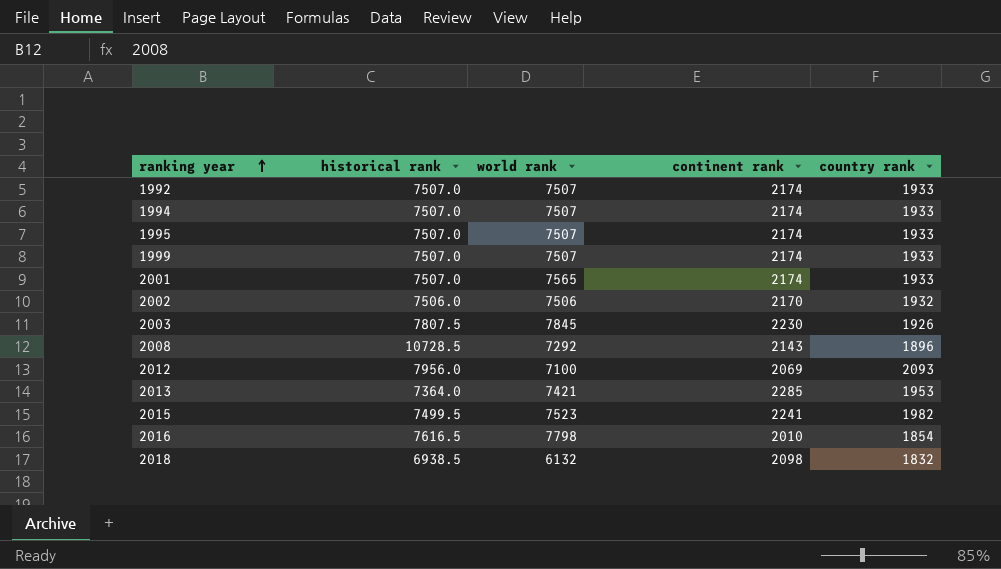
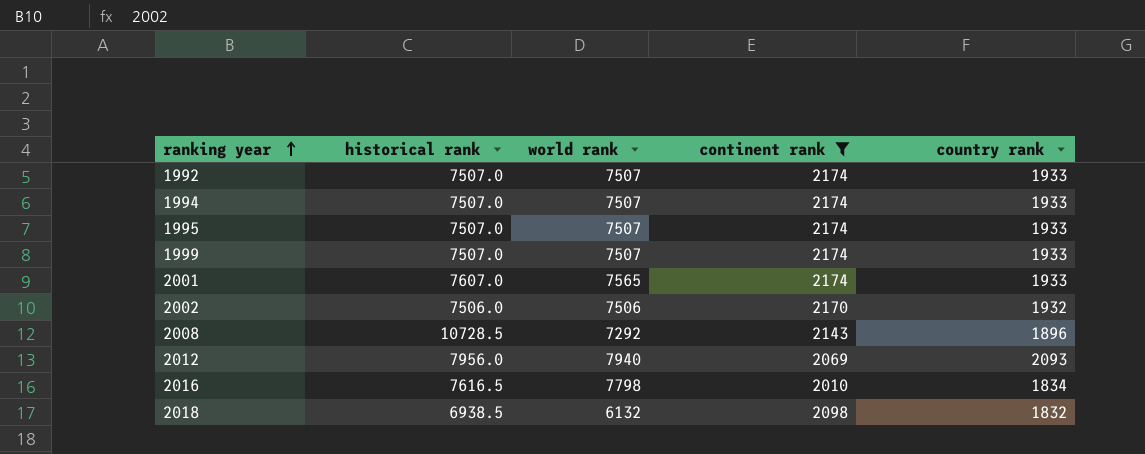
filter: none -> continent rank <= 2174
2001 | historical rank: 7507.0 -> 7607.0
2012 | world rank: 7100 -> 7940
2016 | country rank: 1854 -> 1834

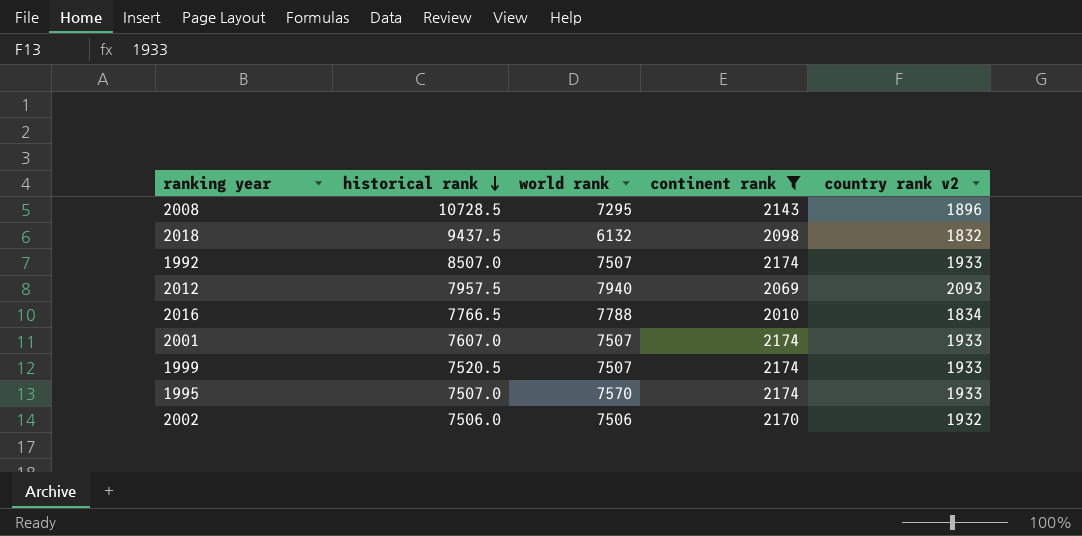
row order: ranking year ascending -> historical rank descending
column name: country rank -> country rank v2
row 1994: 7507.0 | 7507 | 2174 | 1933 -> none
2008 | world rank: 7292 -> 7295
2018 | historical rank: 6938.5 -> 9437.5
1992 | historical rank: 7507.0 -> 8507.0
2012 | historical rank: 7956.0 -> 7957.5
2016 | historical rank: 7616.5 -> 7766.5
2016 | world rank: 7798 -> 7788
2001 | world rank: 7565 -> 7507
1999 | historical rank: 7507.0 -> 7520.5
1995 | world rank: 7507 -> 7570

